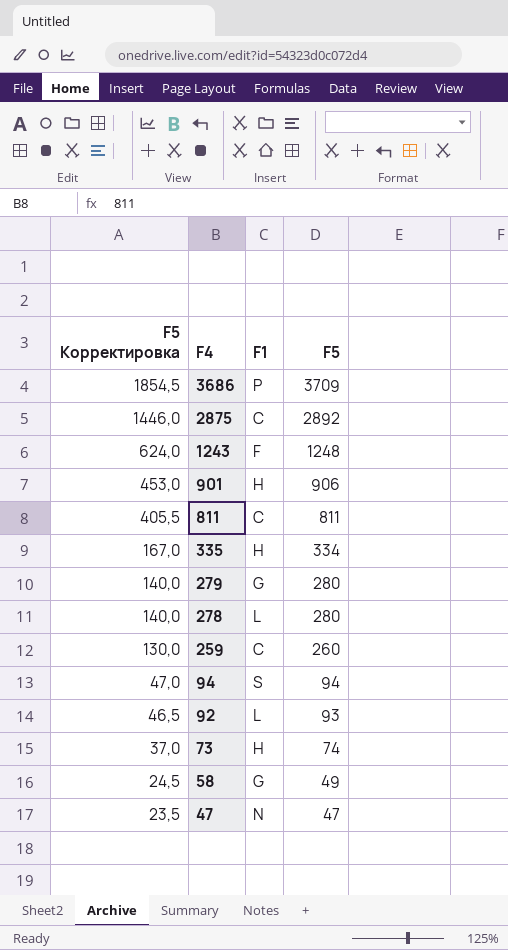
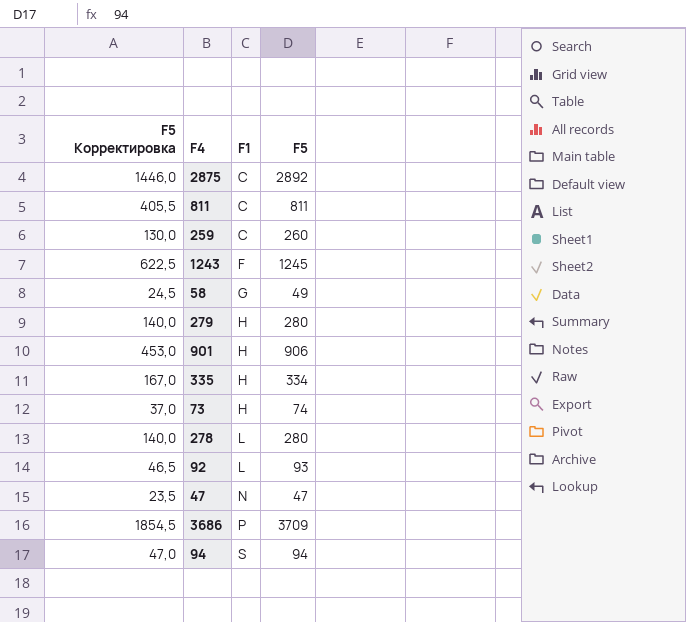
row order: F5 Корректировка descending -> F1 ascending
1243 | F5 Корректировка: 624,0 -> 622,5
1243 | F5: 1248 -> 1245
279 | F1: G -> H

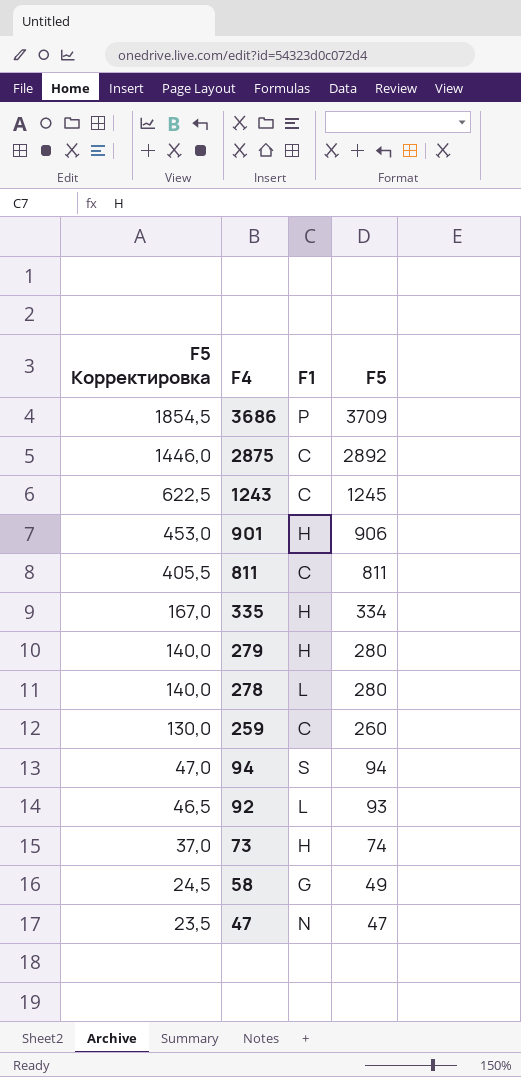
row order: F1 ascending -> F5 Корректировка descending
1243 | F1: F -> C

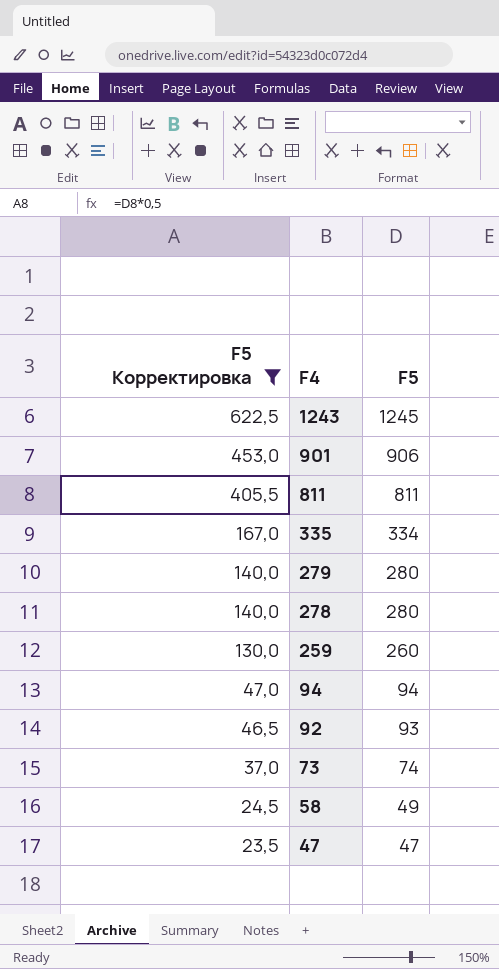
filter: none -> F5 Корректировка <= 622,5
column F1 | position: 3 -> none

